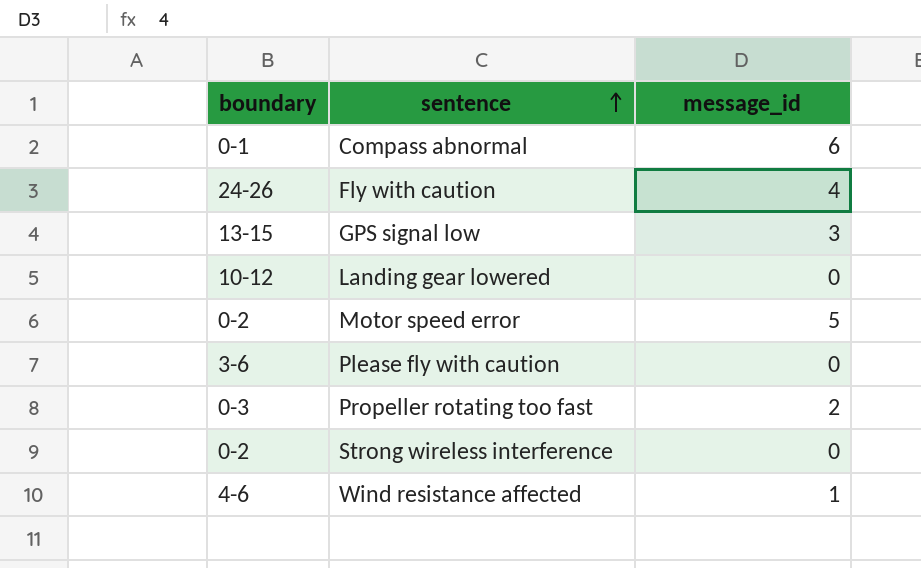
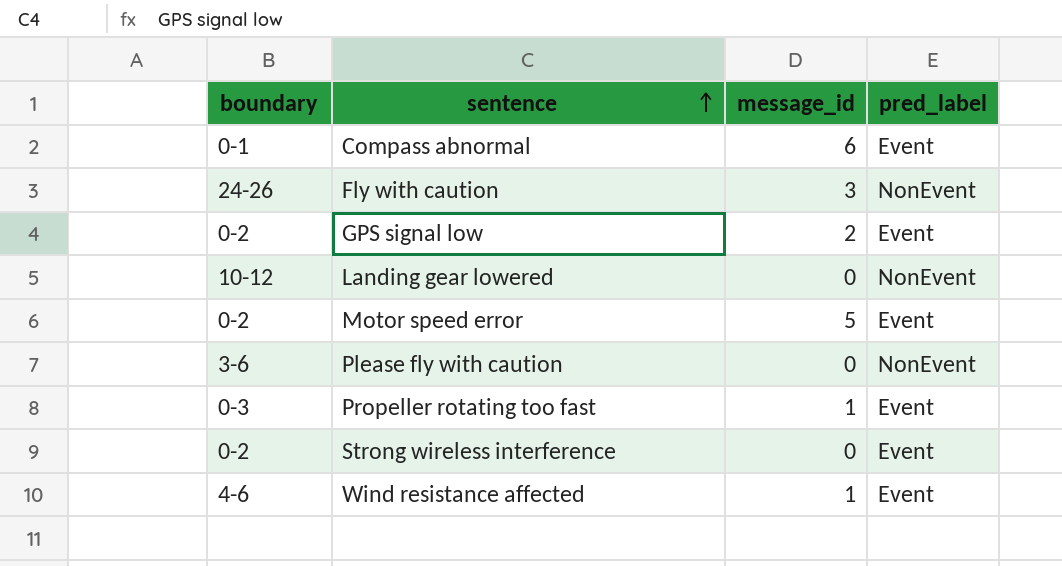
column pred_label | position: none -> 4
Fly with caution | message_id: 4 -> 3
GPS signal low | boundary: 13-15 -> 0-2
GPS signal low | message_id: 3 -> 2
Propeller rotating too fast | message_id: 2 -> 1

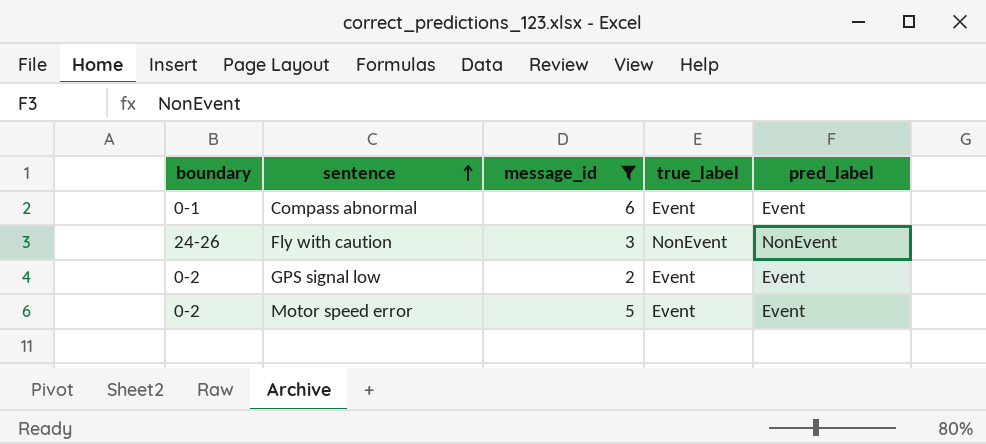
filter: none -> message_id >= 2
column true_label | position: none -> 4

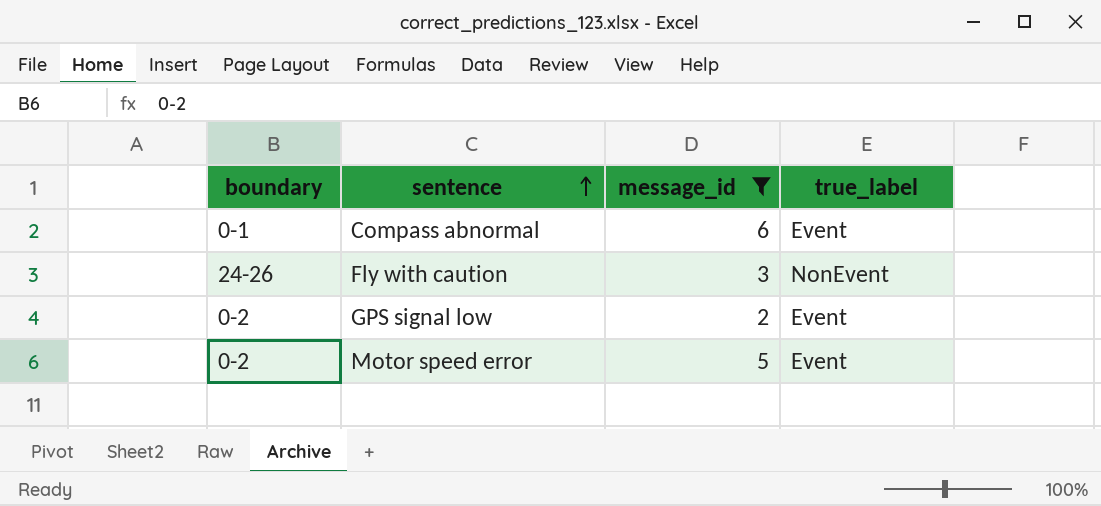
column pred_label | position: 5 -> none

